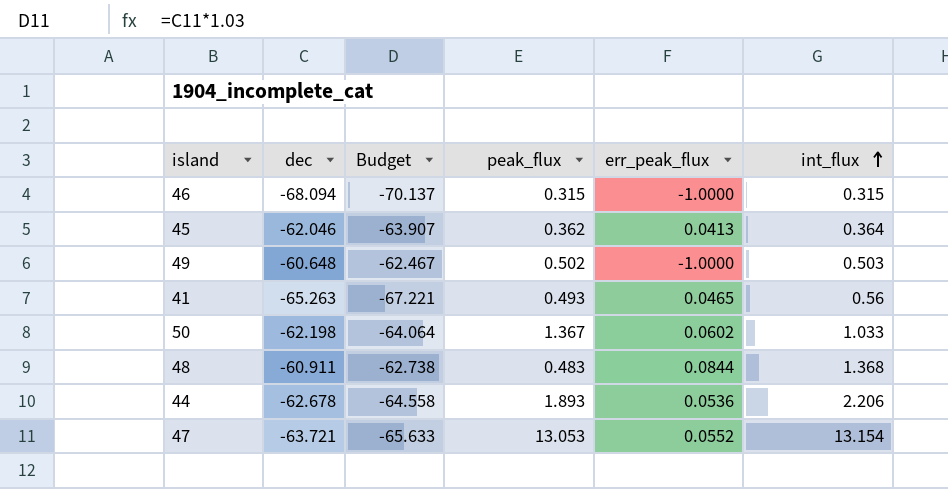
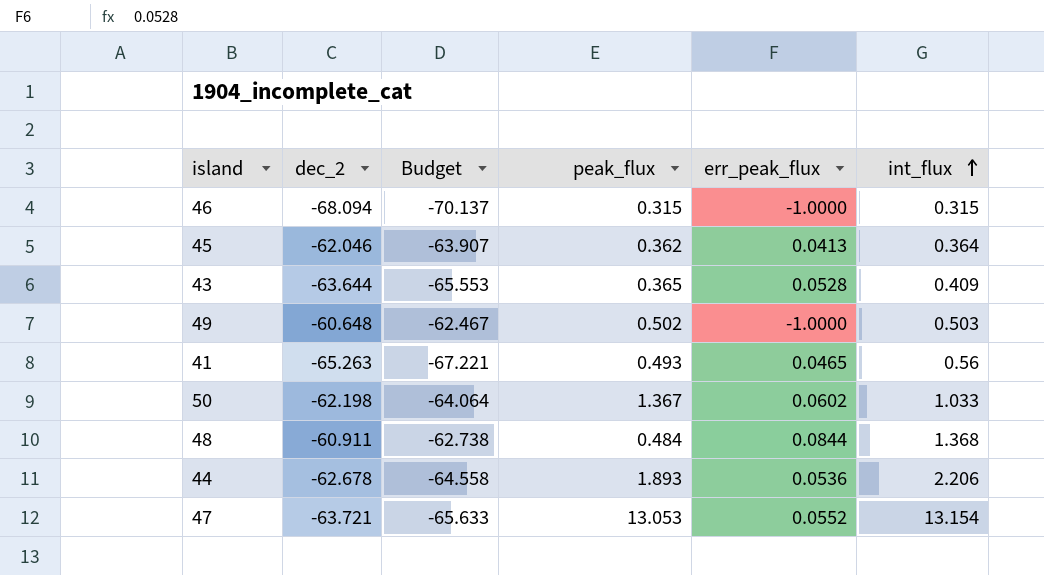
column name: dec -> dec_2
row 43: none -> -63.644 | -65.553 | 0.365 | 0.0528 | 0.409
48 | peak_flux: 0.483 -> 0.484

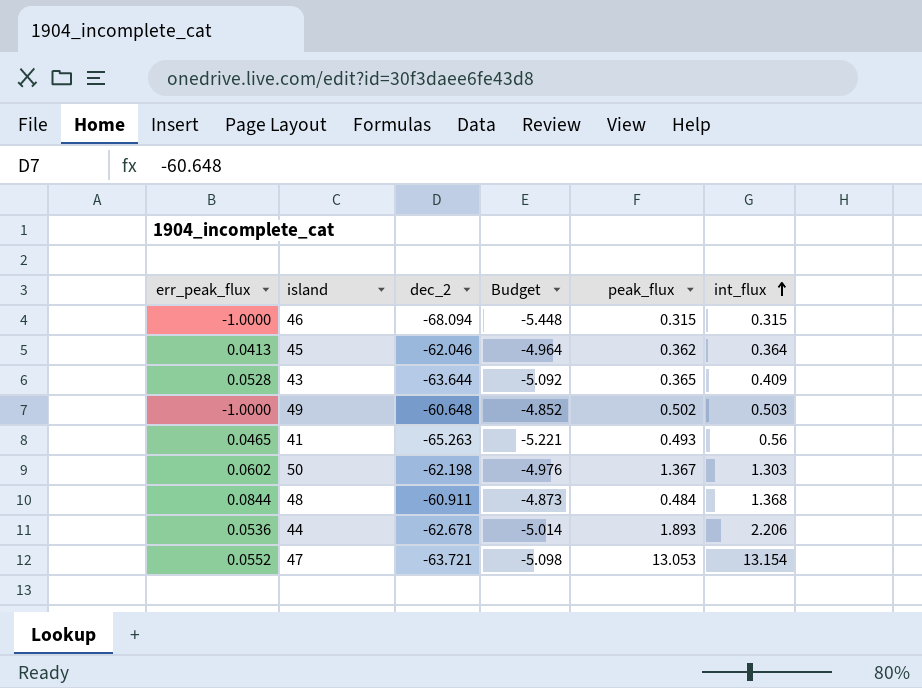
column err_peak_flux | position: 5 -> 1
column Budget | formula: [dec_2] * 1.03 -> [dec_2] * 0.08
50 | int_flux: 1.033 -> 1.303

